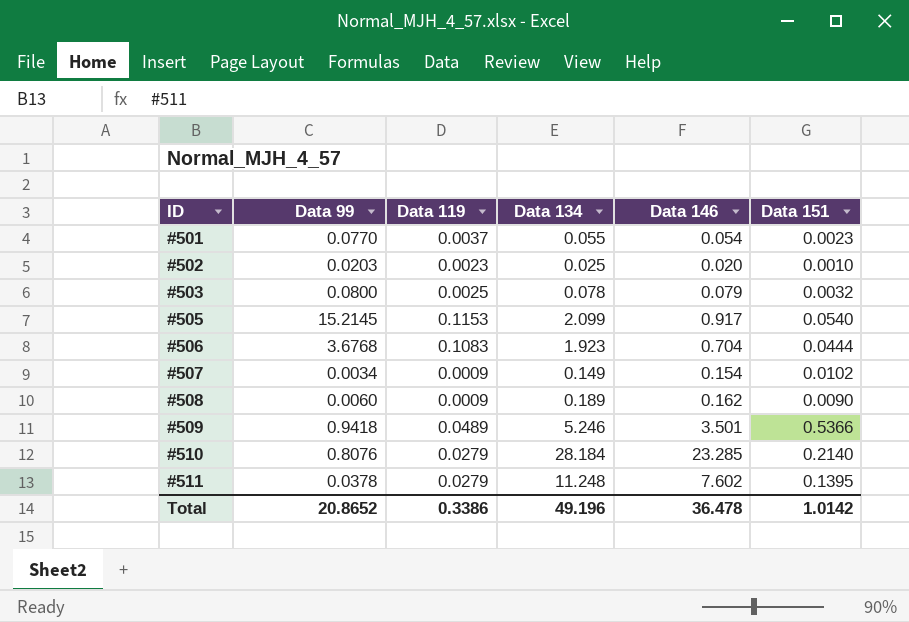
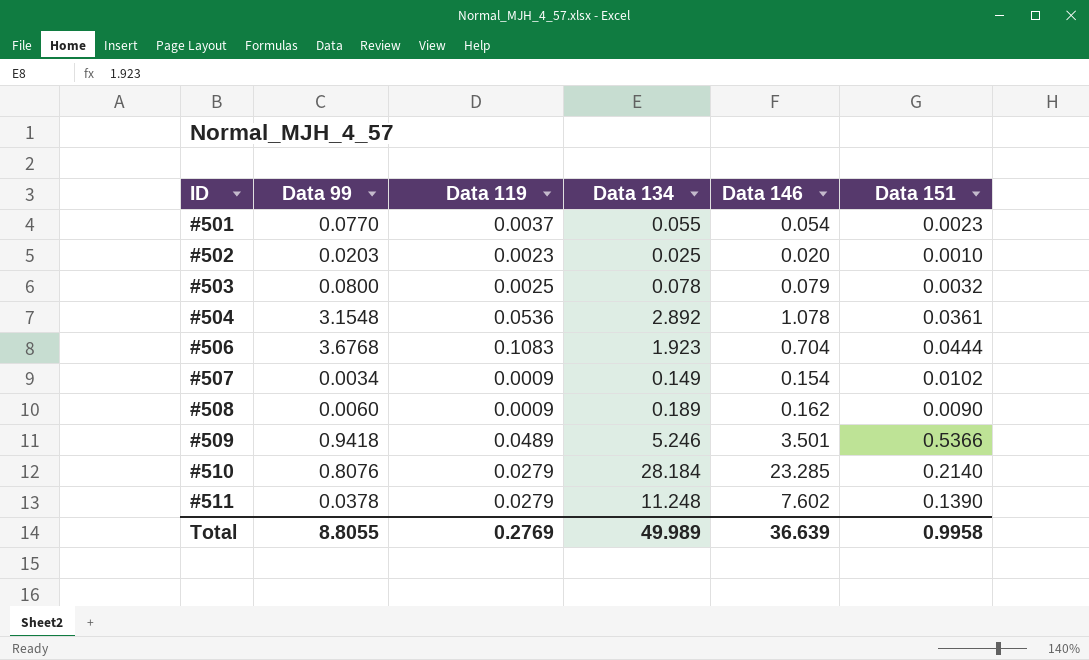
row #505: 15.2145 | 0.1153 | 2.099 | 0.917 | 0.0540 -> none
row #504: none -> 3.1548 | 0.0536 | 2.892 | 1.078 | 0.0361
#511 | Data 151: 0.1395 -> 0.1390
Total | Data 99: 20.8652 -> 8.8055
Total | Data 119: 0.3386 -> 0.2769
Total | Data 134: 49.196 -> 49.989
Total | Data 146: 36.478 -> 36.639
Total | Data 151: 1.0142 -> 0.9958

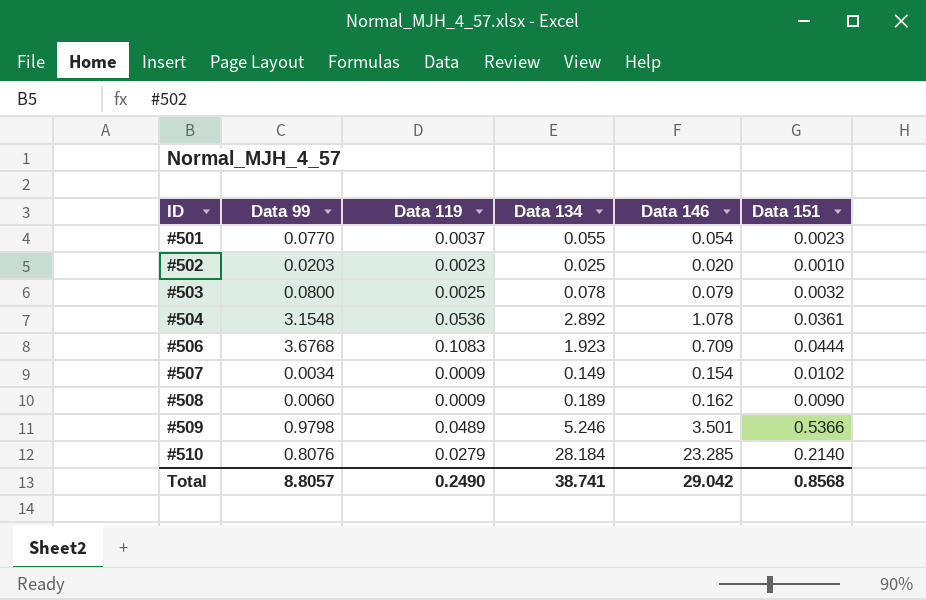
row #511: 0.0378 | 0.0279 | 11.248 | 7.602 | 0.1390 -> none
#506 | Data 146: 0.704 -> 0.709
#509 | Data 99: 0.9418 -> 0.9798
Total | Data 99: 8.8055 -> 8.8057
Total | Data 119: 0.2769 -> 0.2490
Total | Data 134: 49.989 -> 38.741
Total | Data 146: 36.639 -> 29.042
Total | Data 151: 0.9958 -> 0.8568

